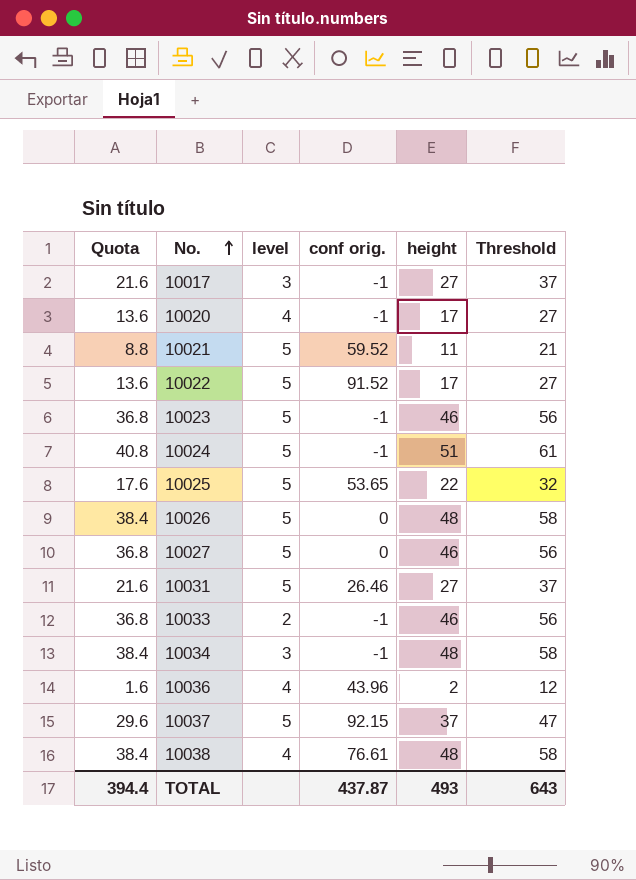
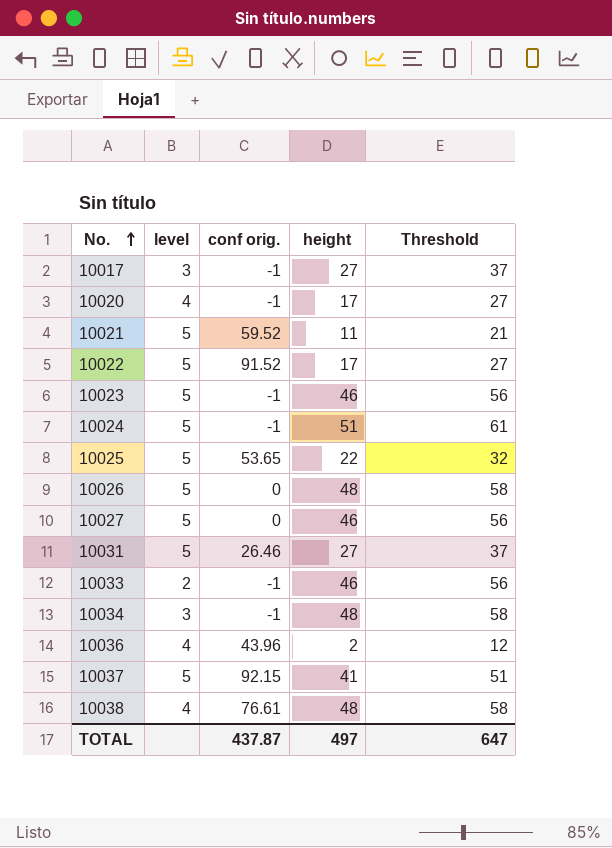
column Quota | formula: [height] * 0.8 -> none
10037 | height: 37 -> 41
10037 | Threshold: 47 -> 51
TOTAL | height: 493 -> 497
TOTAL | Threshold: 643 -> 647

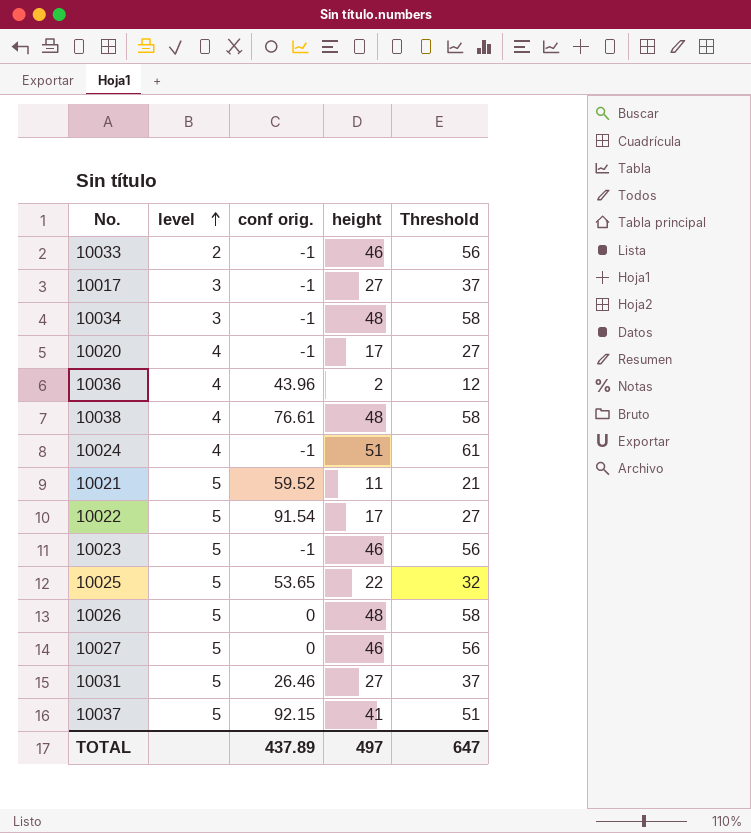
row order: No. ascending -> level ascending
10024 | level: 5 -> 4
10022 | conf orig.: 91.52 -> 91.54
TOTAL | conf orig.: 437.87 -> 437.89

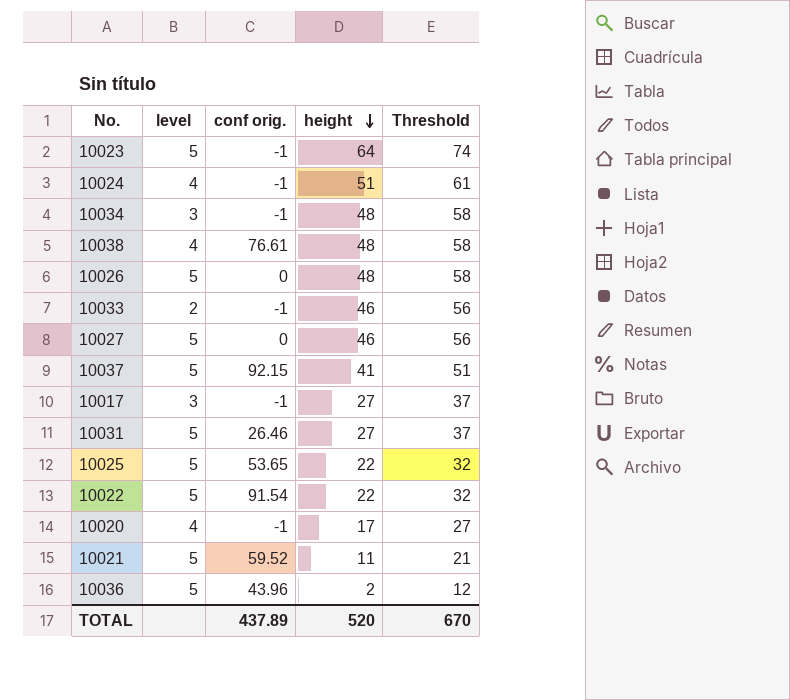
row order: level ascending -> height descending
10023 | height: 46 -> 64
10023 | Threshold: 56 -> 74
10022 | height: 17 -> 22
10022 | Threshold: 27 -> 32
10036 | level: 4 -> 5
TOTAL | height: 497 -> 520
TOTAL | Threshold: 647 -> 670

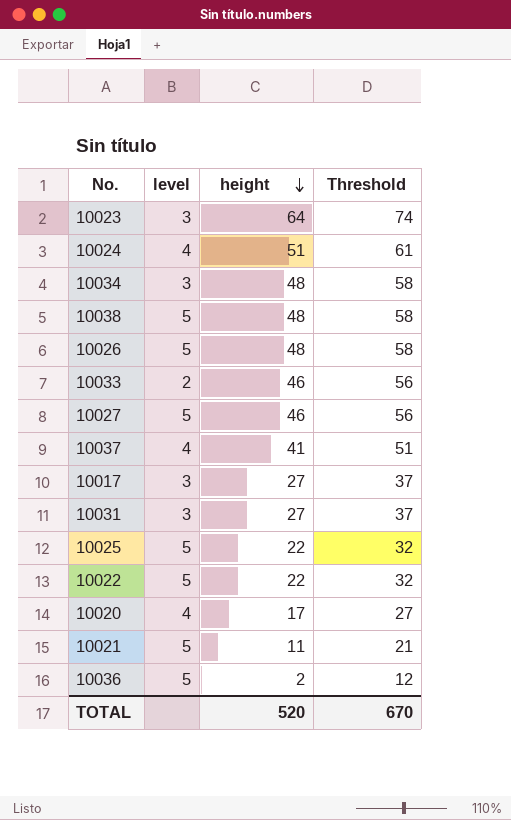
column conf orig. | position: 3 -> none
10023 | level: 5 -> 3
10038 | level: 4 -> 5
10037 | level: 5 -> 4
10031 | level: 5 -> 3

